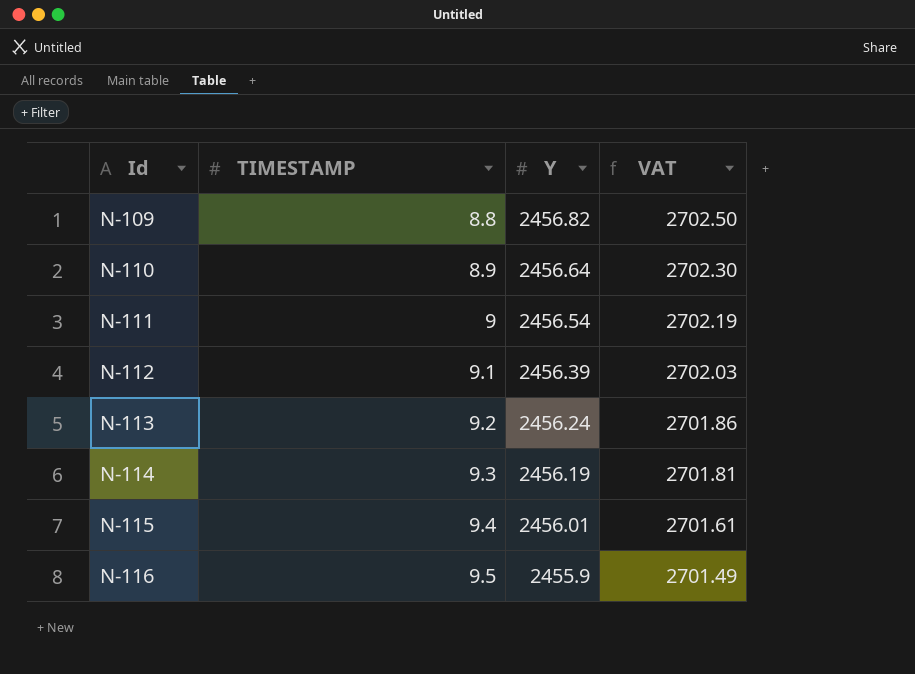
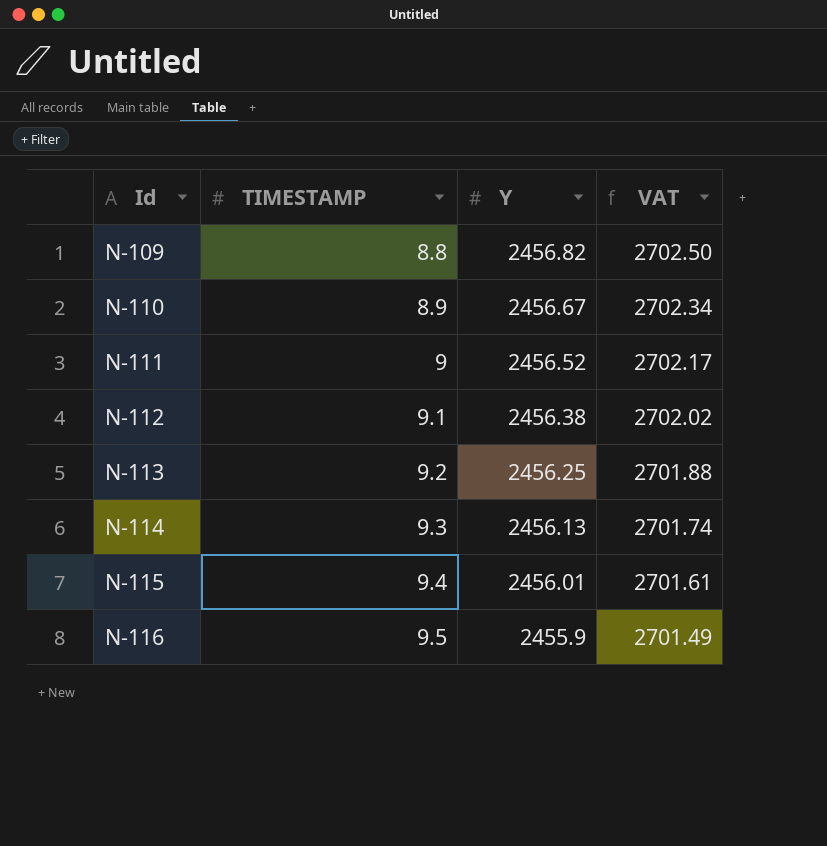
N-110 | Y: 2456.64 -> 2456.67
N-110 | VAT: 2702.30 -> 2702.34
N-111 | Y: 2456.54 -> 2456.52
N-111 | VAT: 2702.19 -> 2702.17
N-112 | Y: 2456.39 -> 2456.38
N-112 | VAT: 2702.03 -> 2702.02
N-113 | Y: 2456.24 -> 2456.25
N-113 | VAT: 2701.86 -> 2701.88
N-114 | Y: 2456.19 -> 2456.13
N-114 | VAT: 2701.81 -> 2701.74

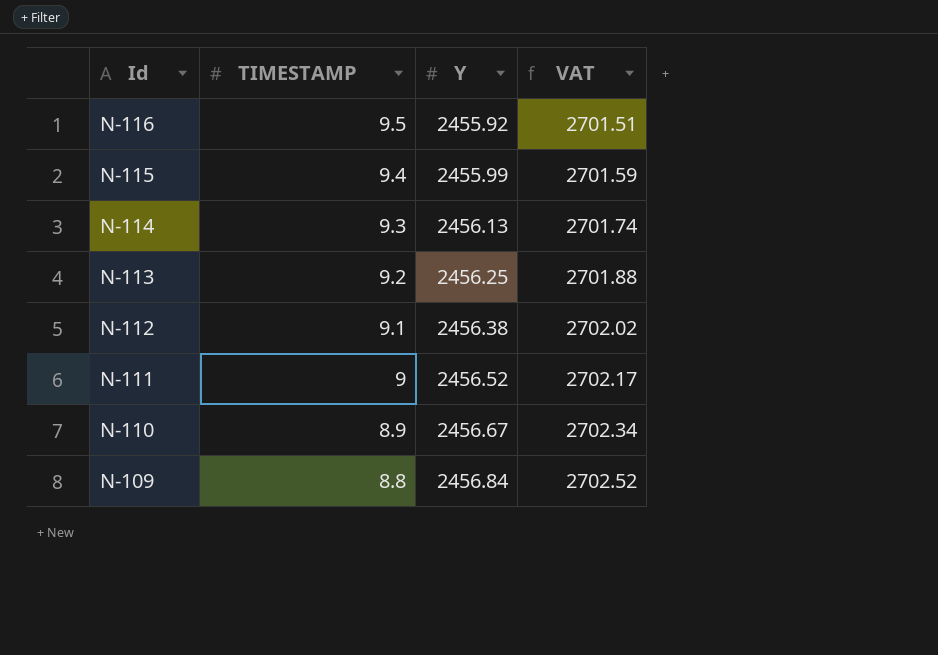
row order: Id ascending -> Id descending
N-116 | Y: 2455.9 -> 2455.92
N-116 | VAT: 2701.49 -> 2701.51
N-115 | Y: 2456.01 -> 2455.99
N-115 | VAT: 2701.61 -> 2701.59
N-109 | Y: 2456.82 -> 2456.84
N-109 | VAT: 2702.50 -> 2702.52

